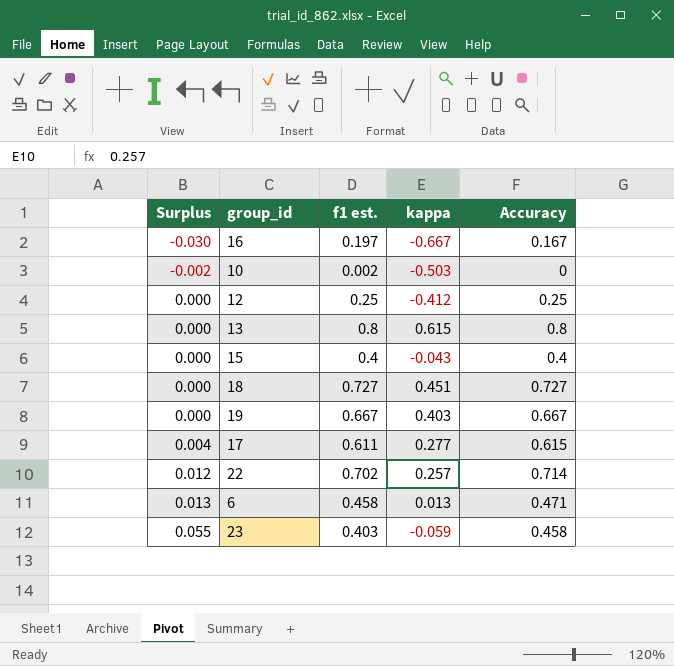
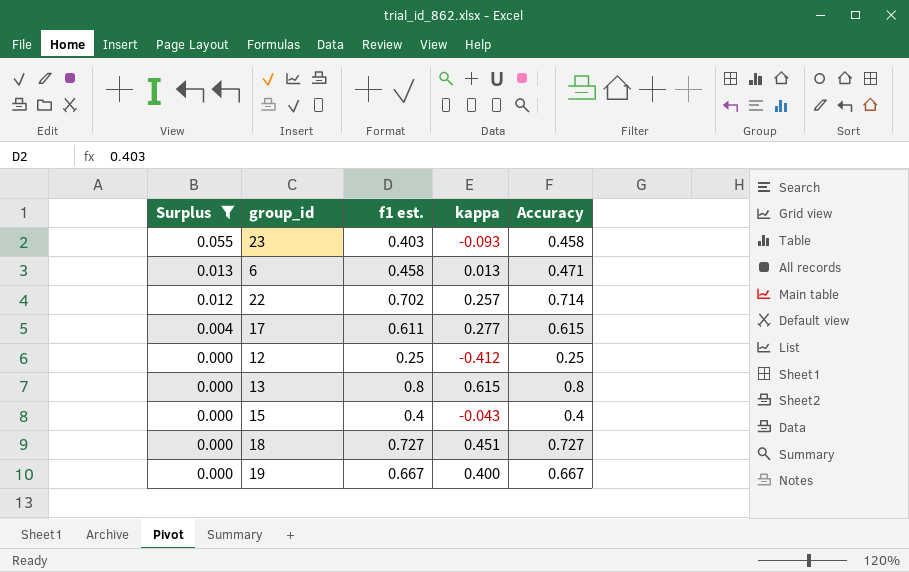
filter: none -> Surplus >= 0.000
row order: Surplus ascending -> Surplus descending
23 | kappa: -0.059 -> -0.093
19 | kappa: 0.403 -> 0.400

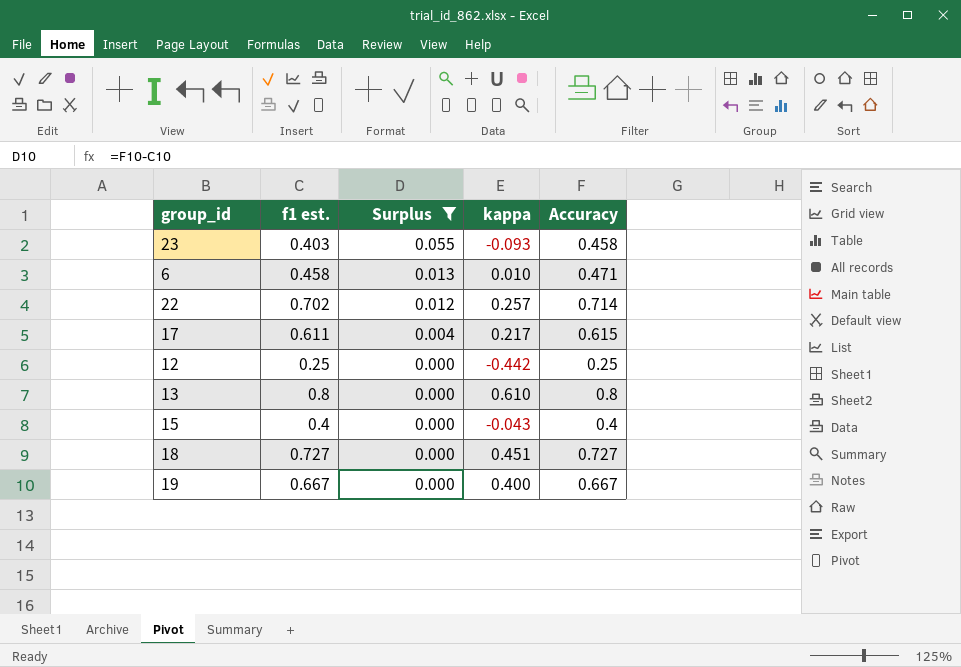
column Surplus | position: 1 -> 3
6 | kappa: 0.013 -> 0.010
17 | kappa: 0.277 -> 0.217
12 | kappa: -0.412 -> -0.442
13 | kappa: 0.615 -> 0.610

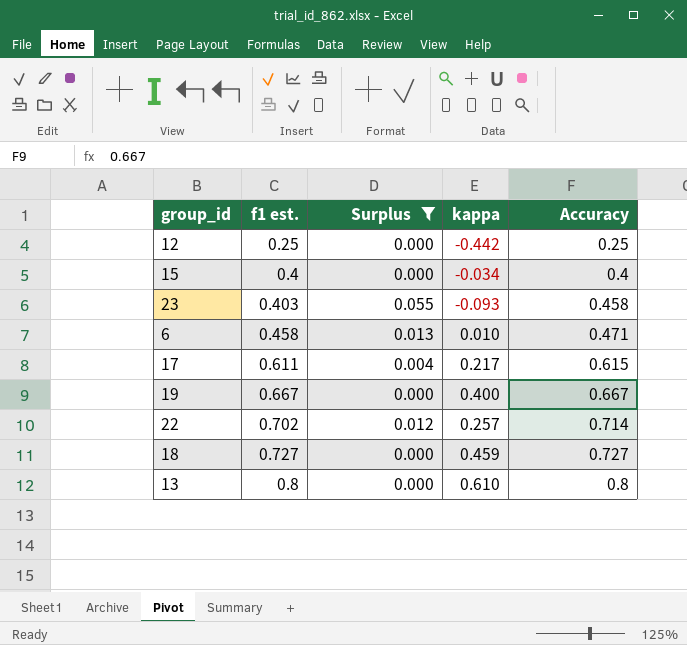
row order: Surplus descending -> f1 est. ascending
15 | kappa: -0.043 -> -0.034
18 | kappa: 0.451 -> 0.459

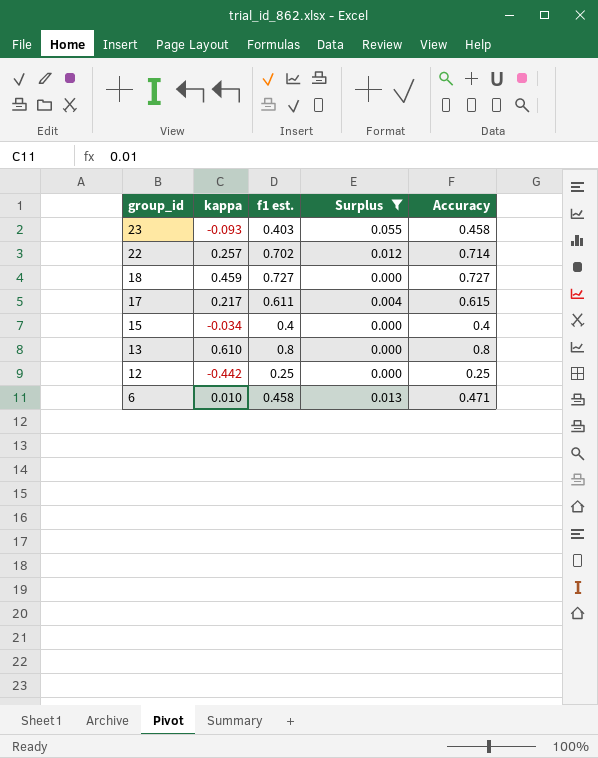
row order: f1 est. ascending -> group_id descending
column kappa | position: 4 -> 2
row 19: 0.667 | 0.000 | 0.400 | 0.667 -> none

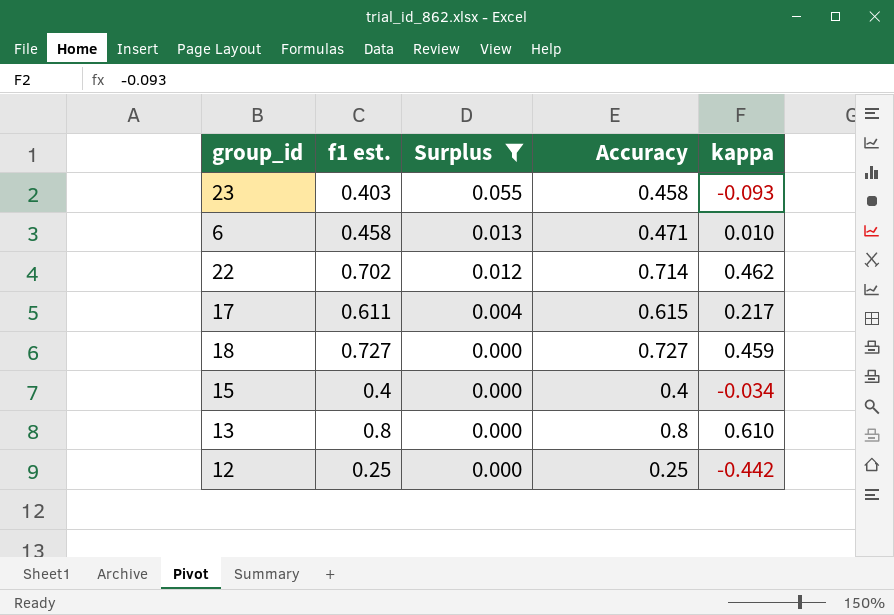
row order: group_id descending -> Surplus descending
column kappa | position: 2 -> 5
22 | kappa: 0.257 -> 0.462

